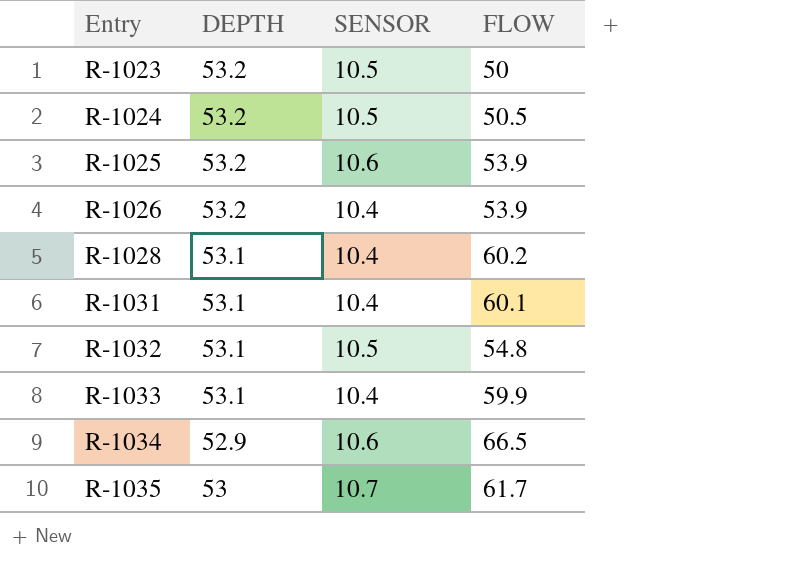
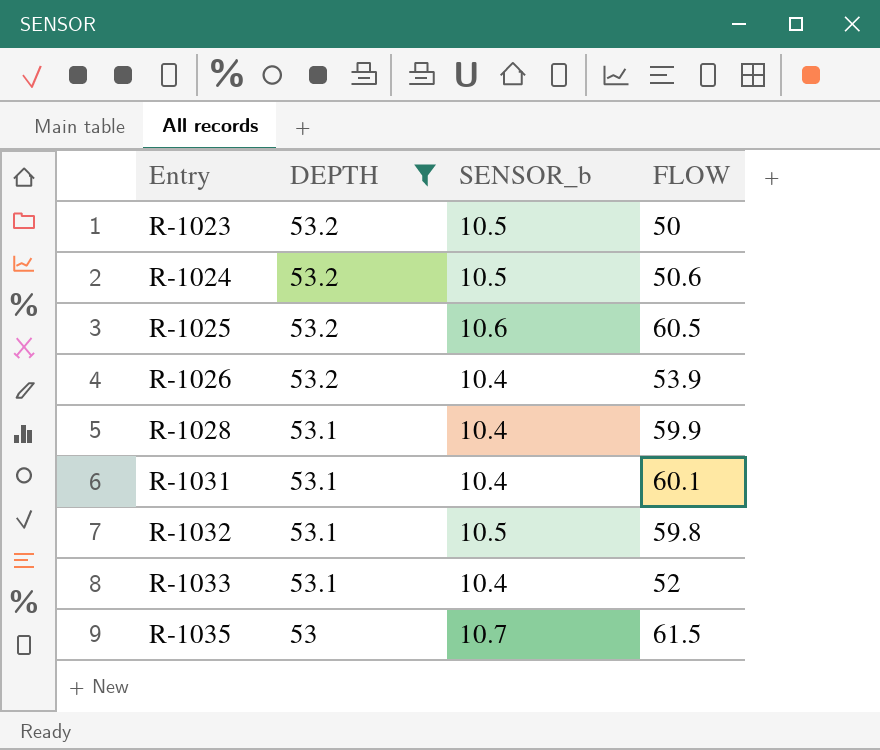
filter: none -> DEPTH != 52.9
column name: SENSOR -> SENSOR_b
R-1024 | FLOW: 50.5 -> 50.6
R-1025 | FLOW: 53.9 -> 60.5
R-1028 | FLOW: 60.2 -> 59.9
R-1032 | FLOW: 54.8 -> 59.8
R-1033 | FLOW: 59.9 -> 52
R-1035 | FLOW: 61.7 -> 61.5

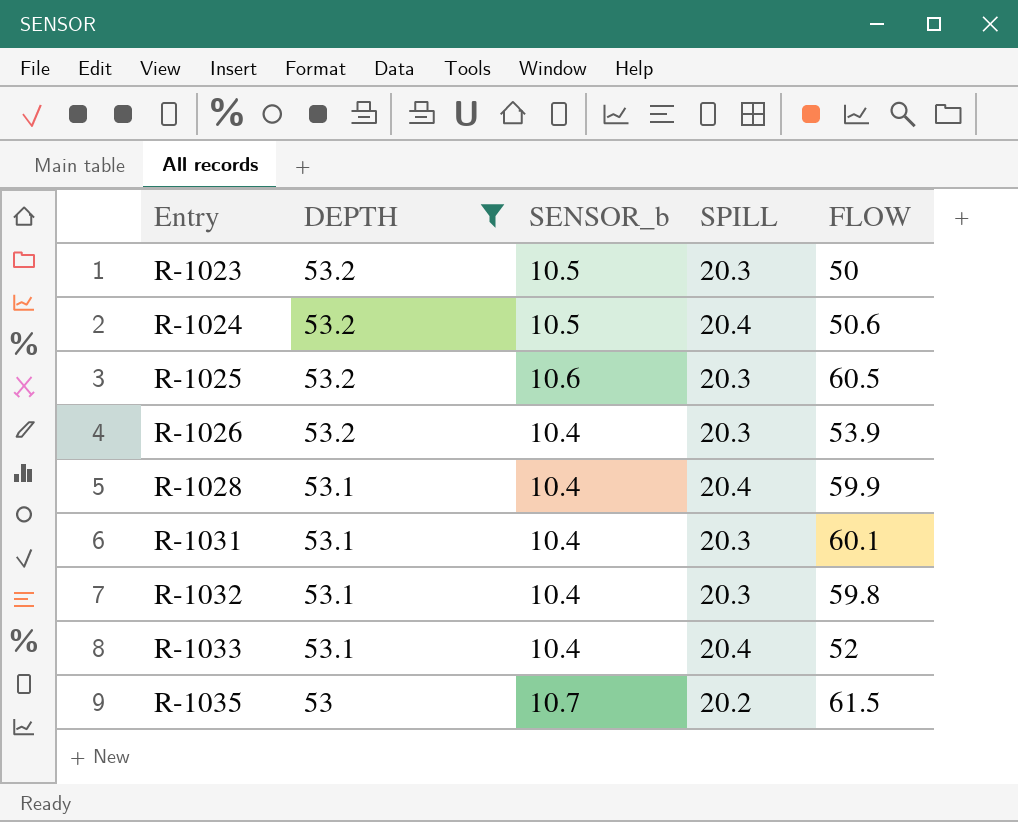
column SPILL | position: none -> 4
R-1032 | SENSOR_b: 10.5 -> 10.4

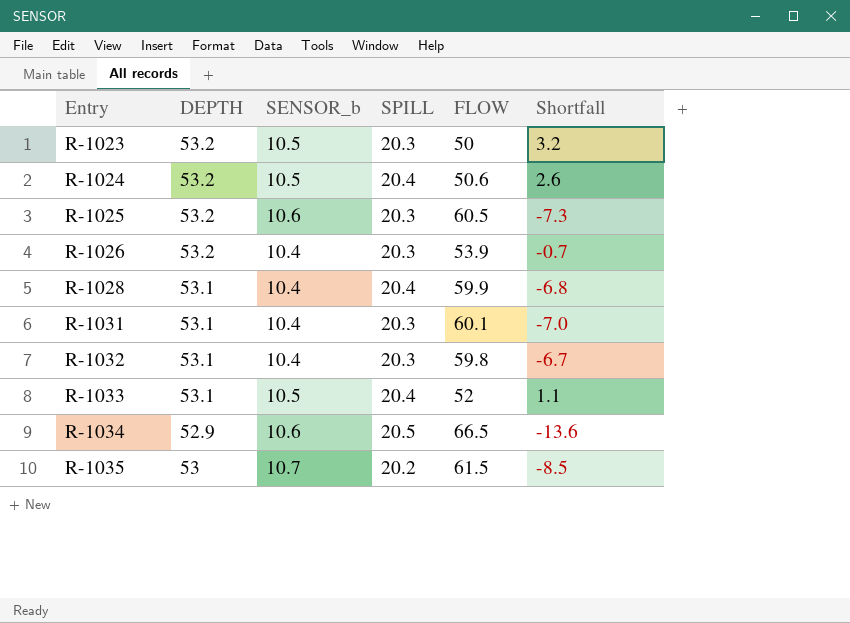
filter: DEPTH != 52.9 -> none
column Shortfall | formula: none -> [DEPTH] - [FLOW]
R-1033 | SENSOR_b: 10.4 -> 10.5

